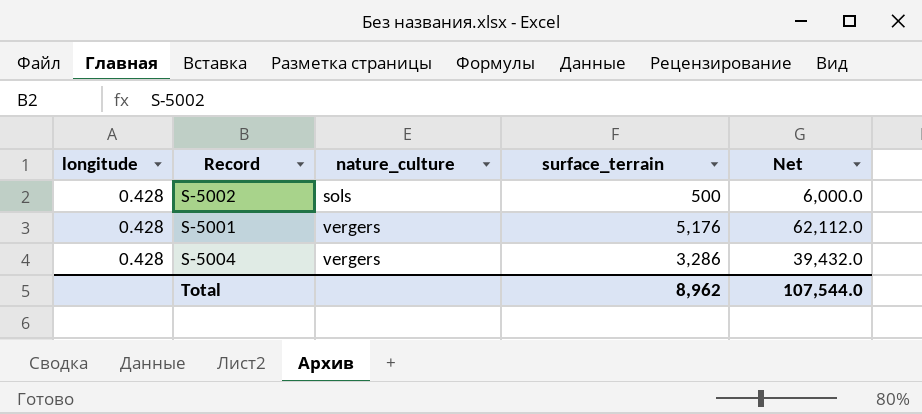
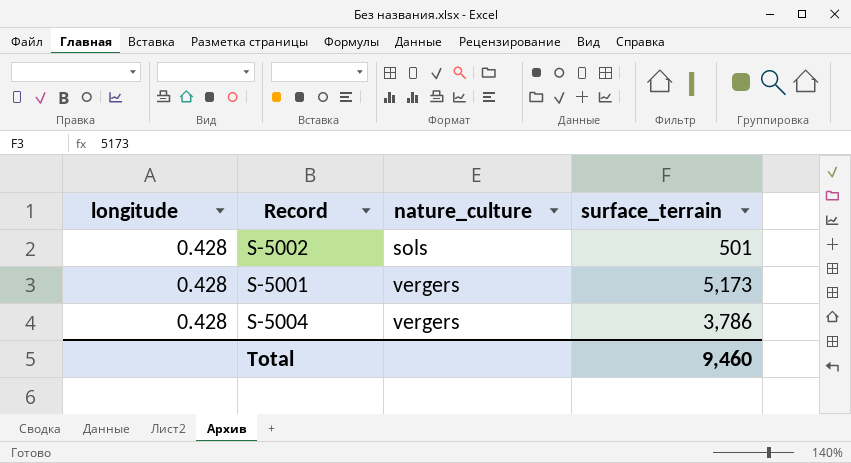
column Net | formula: [surface_terrain] * 12 -> none
S-5002 | surface_terrain: 500 -> 501
S-5001 | surface_terrain: 5,176 -> 5,173
S-5004 | surface_terrain: 3,286 -> 3,786
Total | surface_terrain: 8,962 -> 9,460

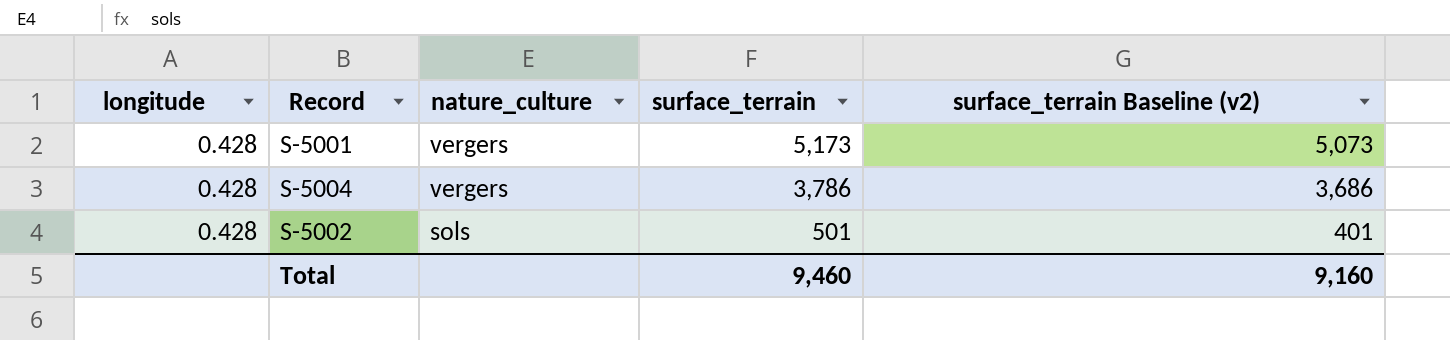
row order: nature_culture ascending -> nature_culture descending
column surface_terrain Baseline (v2) | formula: none -> [surface_terrain] - 100

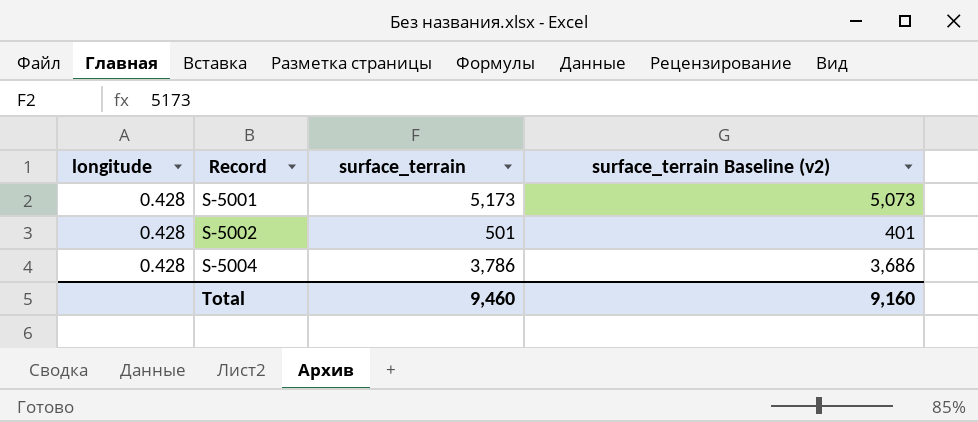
row order: nature_culture descending -> Record ascending
column nature_culture | position: 3 -> none

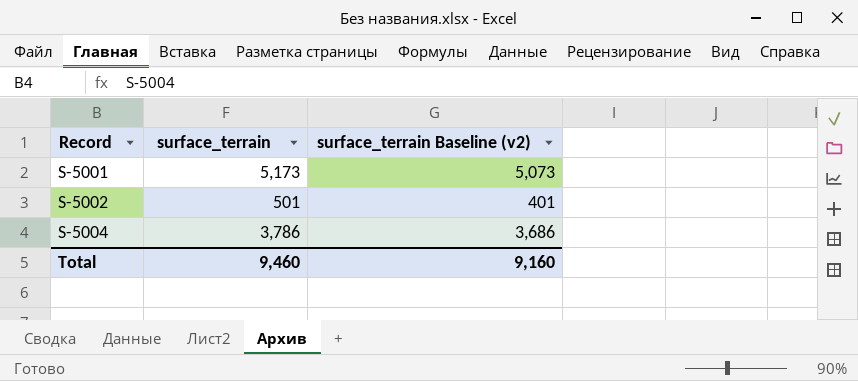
column longitude | position: 1 -> none

